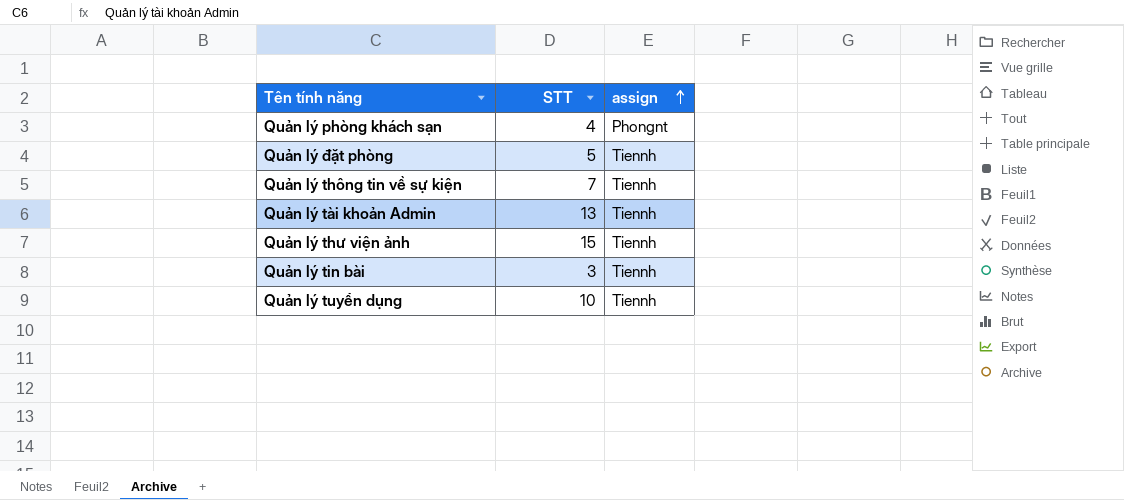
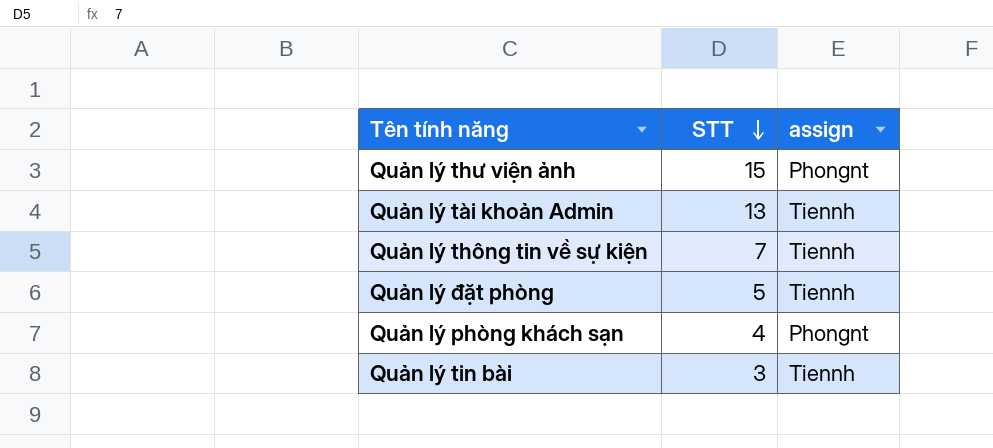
row order: assign ascending -> STT descending
row Quản lý tuyển dụng: 10 | Tiennh -> none
Quản lý thư viện ảnh | assign: Tiennh -> Phongnt

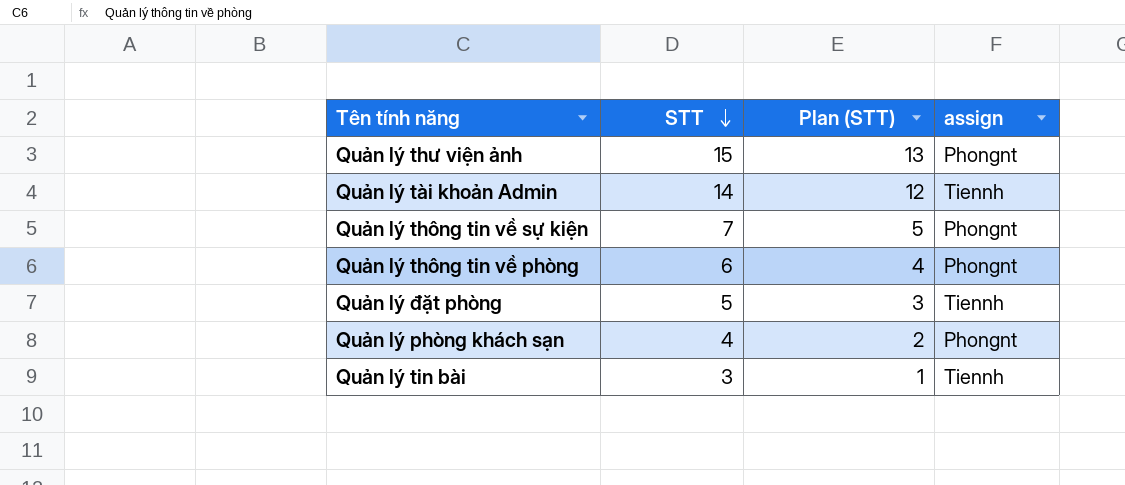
column Plan (STT) | formula: none -> [STT] - 2
Quản lý tài khoản Admin | STT: 13 -> 14
Quản lý thông tin về sự kiện | assign: Tiennh -> Phongnt
row Quản lý thông tin về phòng: none -> 6 | 4 | Phongnt

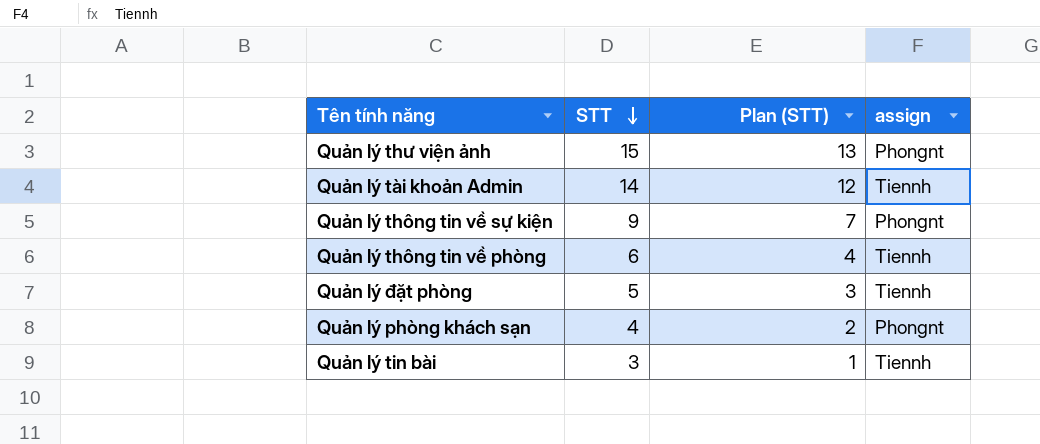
Quản lý thông tin về sự kiện | STT: 7 -> 9
Quản lý thông tin về sự kiện | Plan (STT): 5 -> 7
Quản lý thông tin về phòng | assign: Phongnt -> Tiennh

